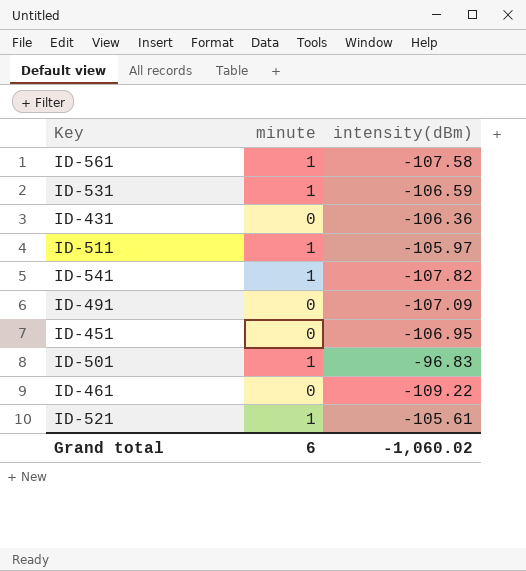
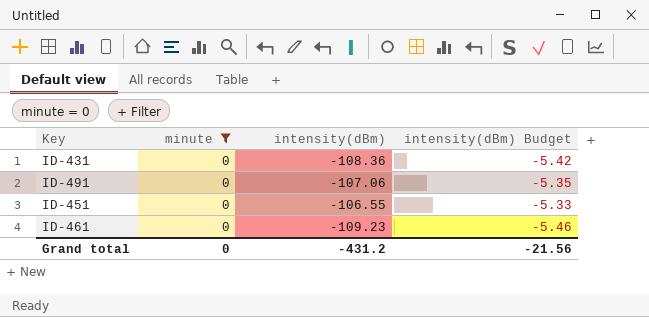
filter: none -> minute = 0
column intensity(dBm) Budget | formula: none -> [intensity(dBm)] * 0.05
ID-431 | intensity(dBm): -106.36 -> -108.36
ID-491 | intensity(dBm): -107.09 -> -107.06
ID-451 | intensity(dBm): -106.95 -> -106.55
ID-461 | intensity(dBm): -109.22 -> -109.23
Grand total | minute: 6 -> 0
Grand total | intensity(dBm): -1,060.02 -> -431.2

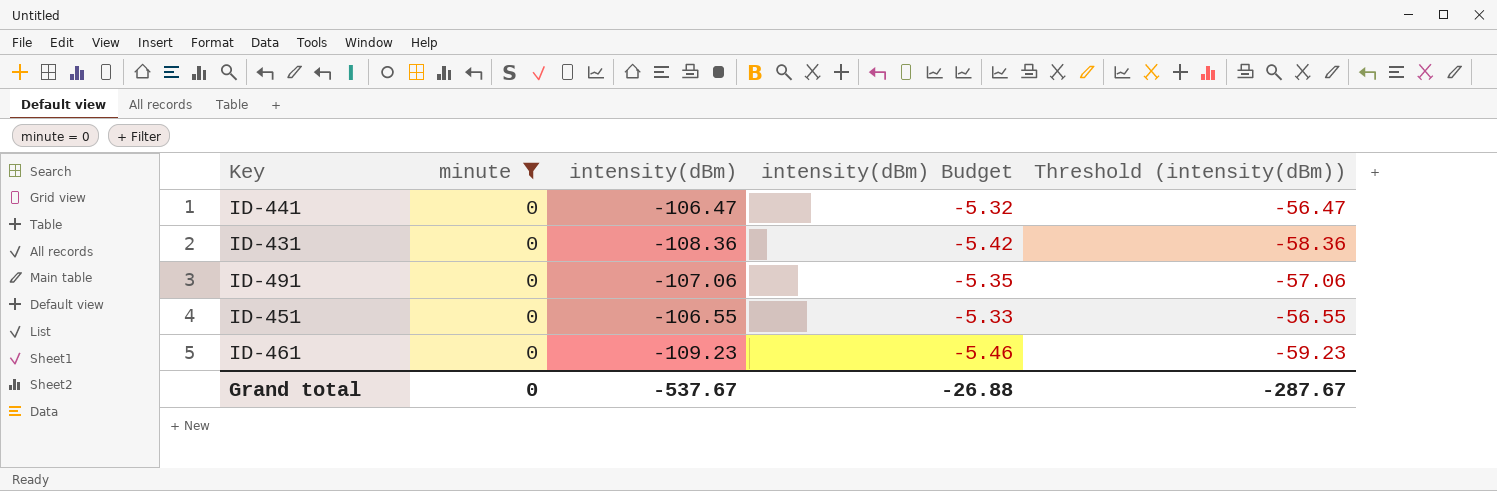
column Threshold (intensity(dBm)) | formula: none -> [intensity(dBm)] + 50
row ID-441: none -> 0 | -106.47 | -5.32 | -56.47
Grand total | intensity(dBm): -431.2 -> -537.67
Grand total | intensity(dBm) Budget: -21.56 -> -26.88

